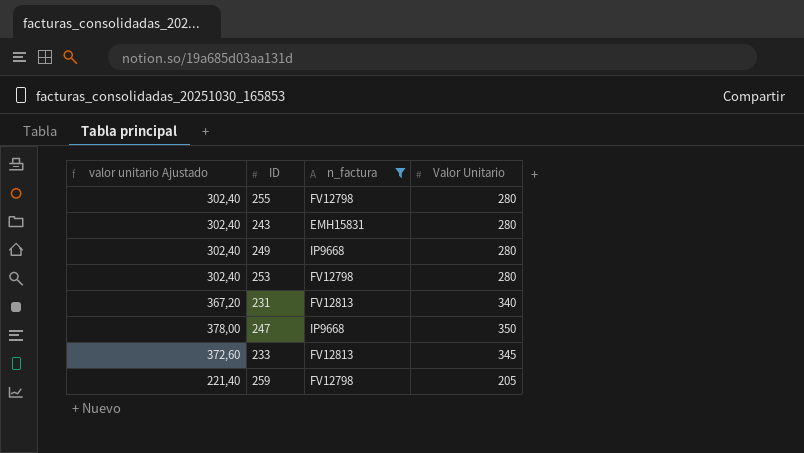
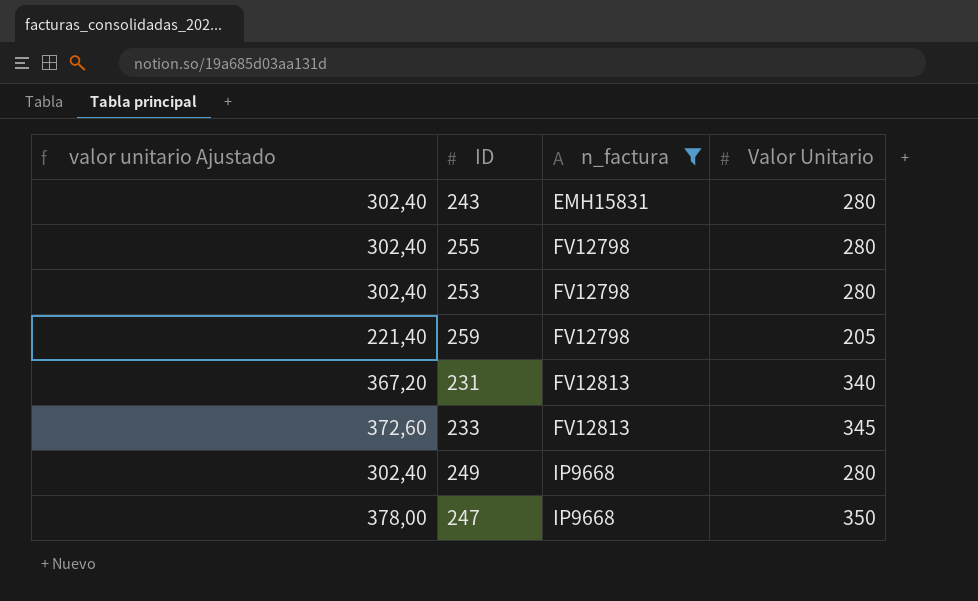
row order: none -> n_factura ascending

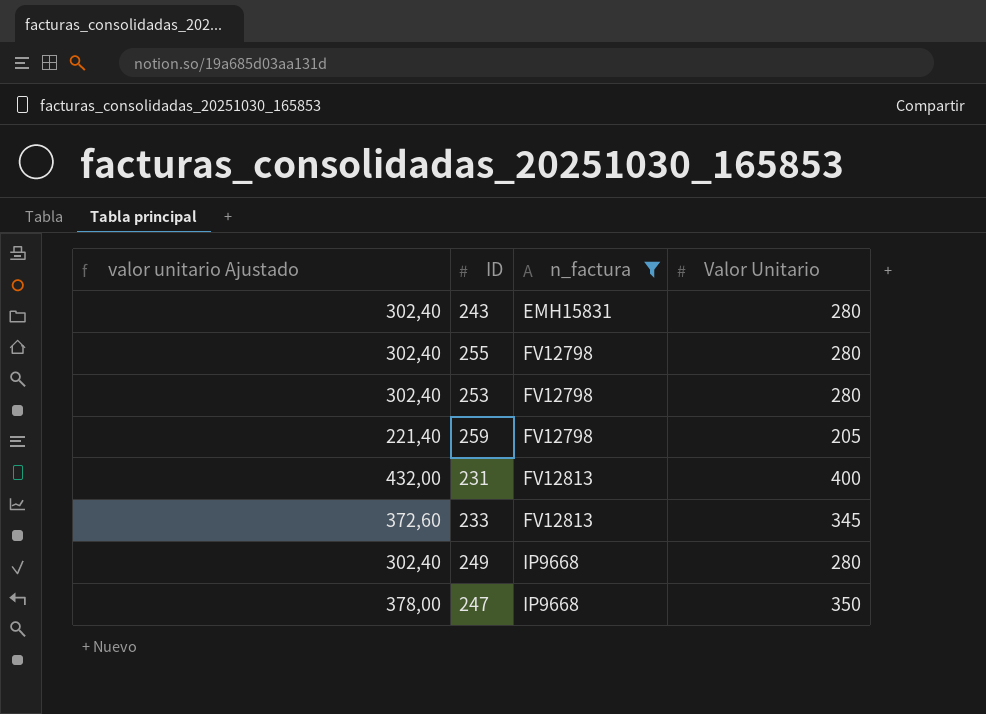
231 | valor unitario Ajustado: 367,20 -> 432,00
231 | Valor Unitario: 340 -> 400

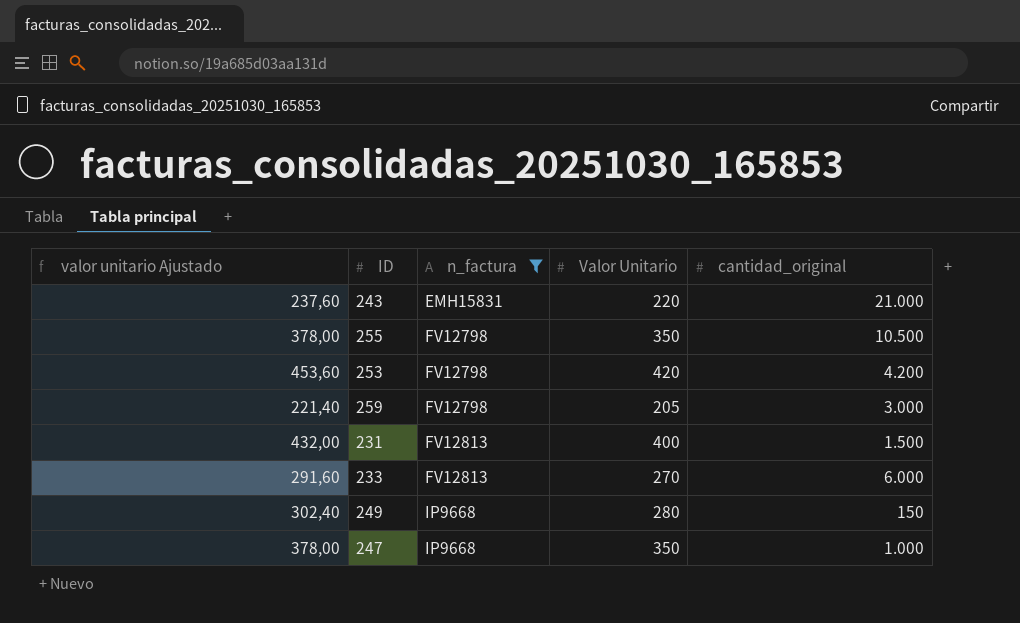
column cantidad_original | position: none -> 5
243 | valor unitario Ajustado: 302,40 -> 237,60
243 | Valor Unitario: 280 -> 220
255 | valor unitario Ajustado: 302,40 -> 378,00
255 | Valor Unitario: 280 -> 350
253 | valor unitario Ajustado: 302,40 -> 453,60
253 | Valor Unitario: 280 -> 420
233 | valor unitario Ajustado: 372,60 -> 291,60
233 | Valor Unitario: 345 -> 270

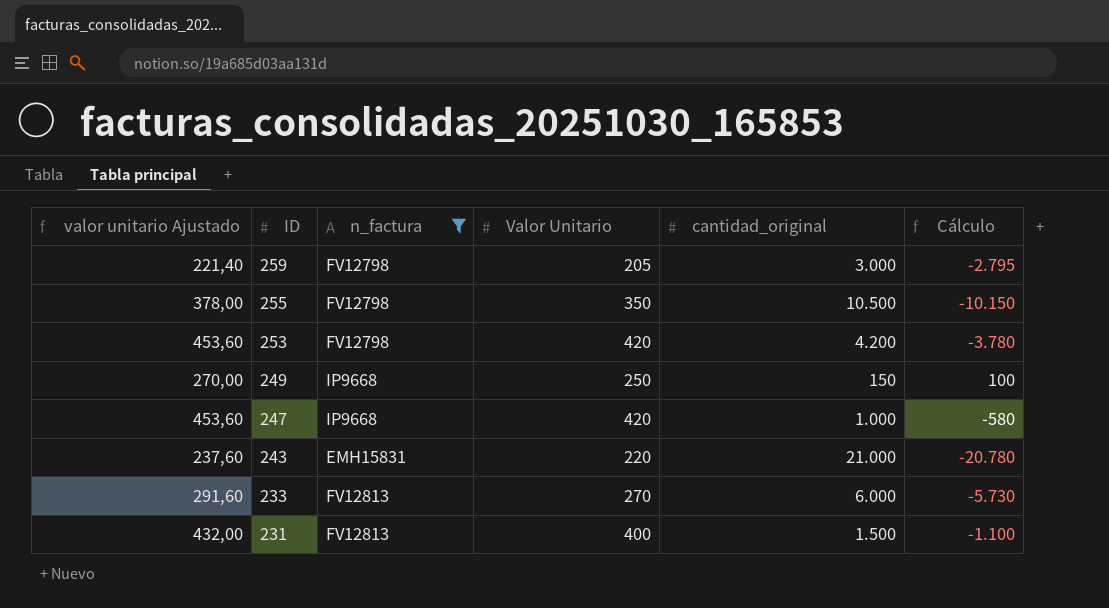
row order: n_factura ascending -> ID descending
column Cálculo | formula: none -> [Valor Unitario] - [cantidad_original]
249 | valor unitario Ajustado: 302,40 -> 270,00
249 | Valor Unitario: 280 -> 250
247 | valor unitario Ajustado: 378,00 -> 453,60
247 | Valor Unitario: 350 -> 420

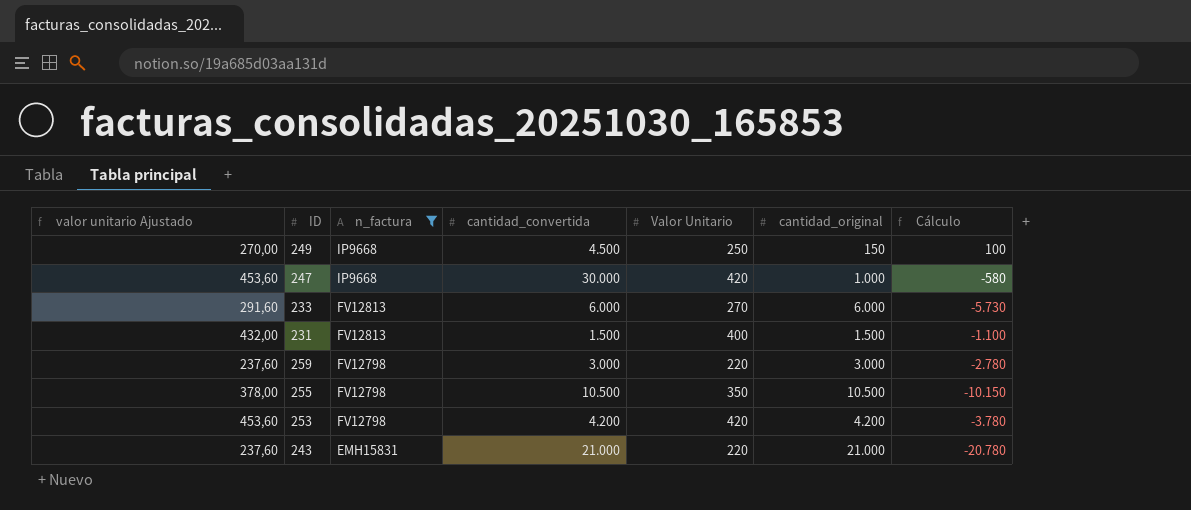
row order: ID descending -> n_factura descending
column cantidad_convertida | position: none -> 4
259 | valor unitario Ajustado: 221,40 -> 237,60
259 | Valor Unitario: 205 -> 220
259 | Cálculo: -2.795 -> -2.780

